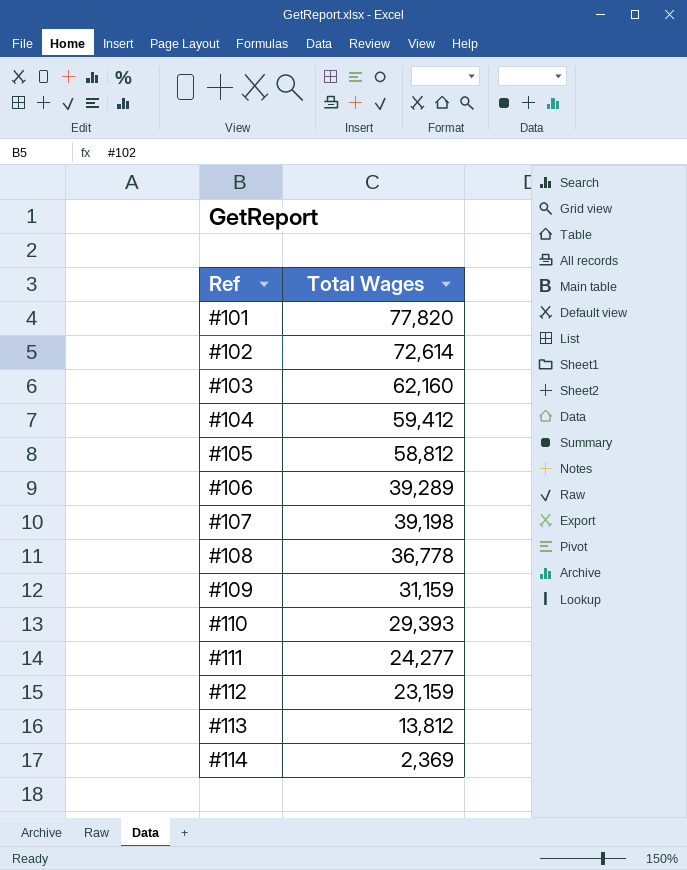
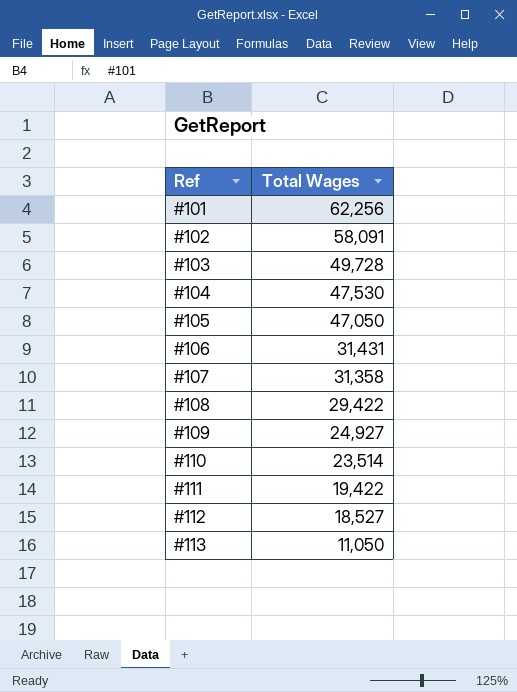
row #114: 2,369 -> none
#101 | Total Wages: 77,820 -> 62,256
#102 | Total Wages: 72,614 -> 58,091
#103 | Total Wages: 62,160 -> 49,728
#104 | Total Wages: 59,412 -> 47,530
#105 | Total Wages: 58,812 -> 47,050
#106 | Total Wages: 39,289 -> 31,431
#107 | Total Wages: 39,198 -> 31,358
#108 | Total Wages: 36,778 -> 29,422
#109 | Total Wages: 31,159 -> 24,927
#110 | Total Wages: 29,393 -> 23,514
#111 | Total Wages: 24,277 -> 19,422
#112 | Total Wages: 23,159 -> 18,527
#113 | Total Wages: 13,812 -> 11,050

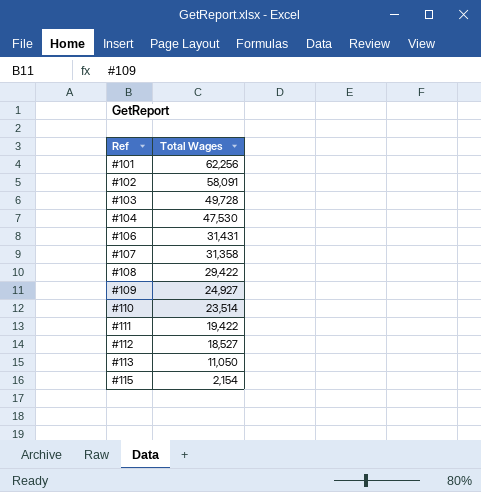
row #105: 47,050 -> none
row #115: none -> 2,154

